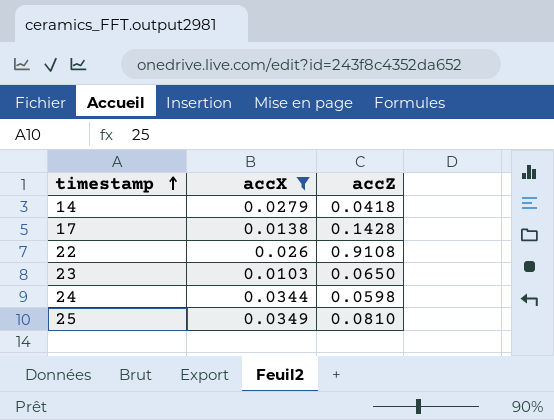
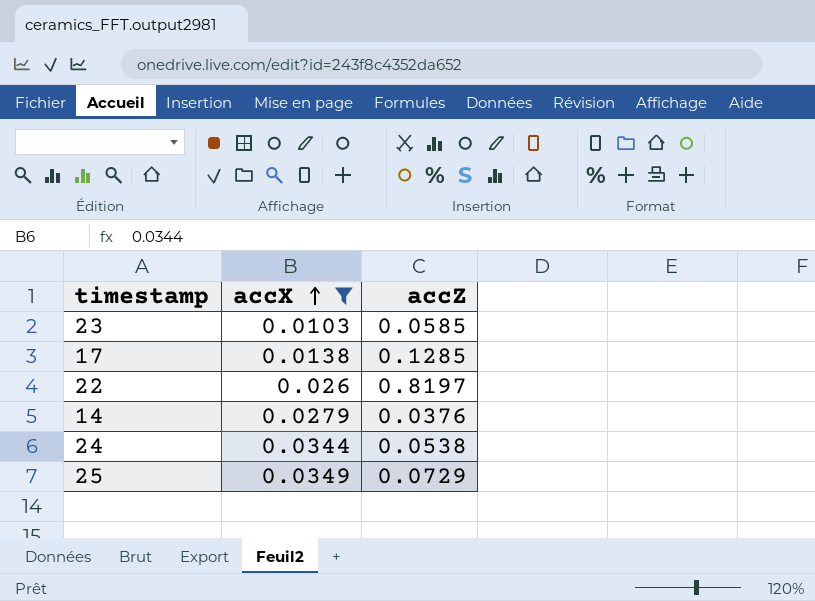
row order: timestamp ascending -> accX ascending
23 | accZ: 0.0650 -> 0.0585
17 | accZ: 0.1428 -> 0.1285
22 | accZ: 0.9108 -> 0.8197
14 | accZ: 0.0418 -> 0.0376
24 | accZ: 0.0598 -> 0.0538
25 | accZ: 0.0810 -> 0.0729

